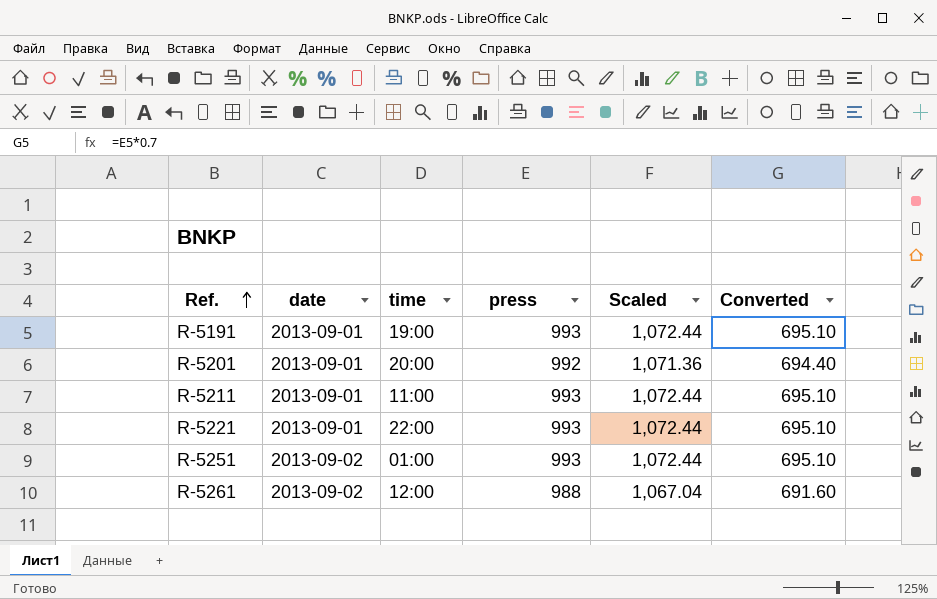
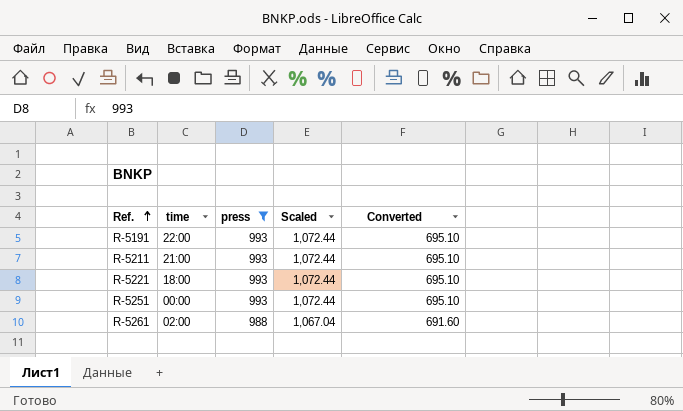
filter: none -> press != 992
column date | position: 2 -> none
R-5191 | time: 19:00 -> 22:00
R-5211 | time: 11:00 -> 21:00
R-5221 | time: 22:00 -> 18:00
R-5251 | time: 01:00 -> 00:00
R-5261 | time: 12:00 -> 02:00

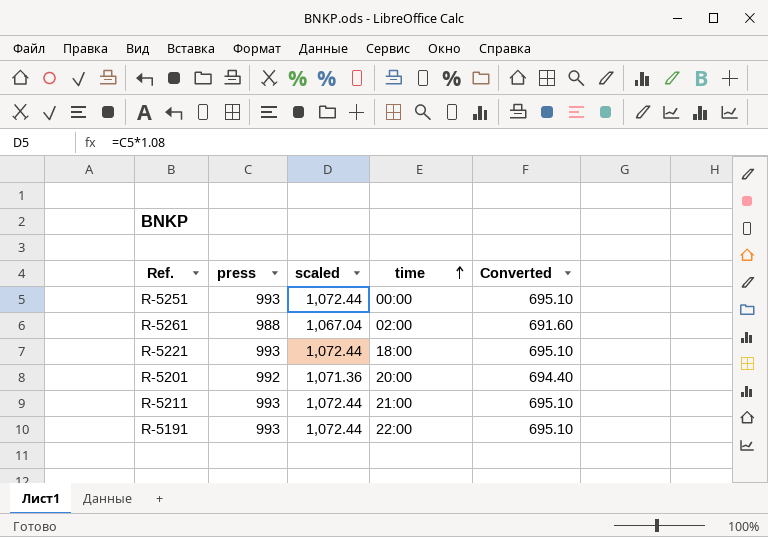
filter: press != 992 -> none
row order: Ref. ascending -> time ascending
column name: Scaled -> scaled
column time | position: 2 -> 4

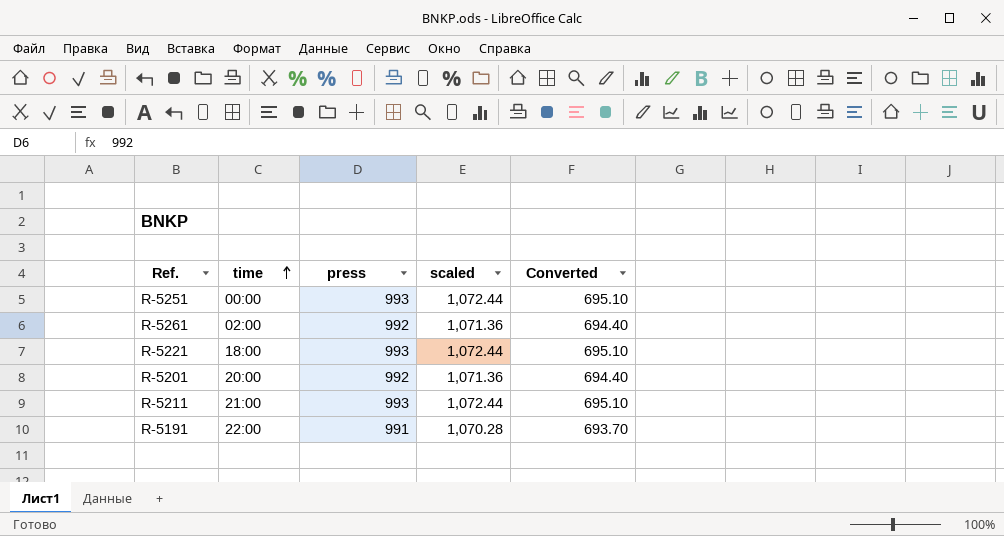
column time | position: 4 -> 2
R-5261 | press: 988 -> 992
R-5261 | scaled: 1,067.04 -> 1,071.36
R-5261 | Converted: 691.60 -> 694.40
R-5191 | press: 993 -> 991
R-5191 | scaled: 1,072.44 -> 1,070.28
R-5191 | Converted: 695.10 -> 693.70

